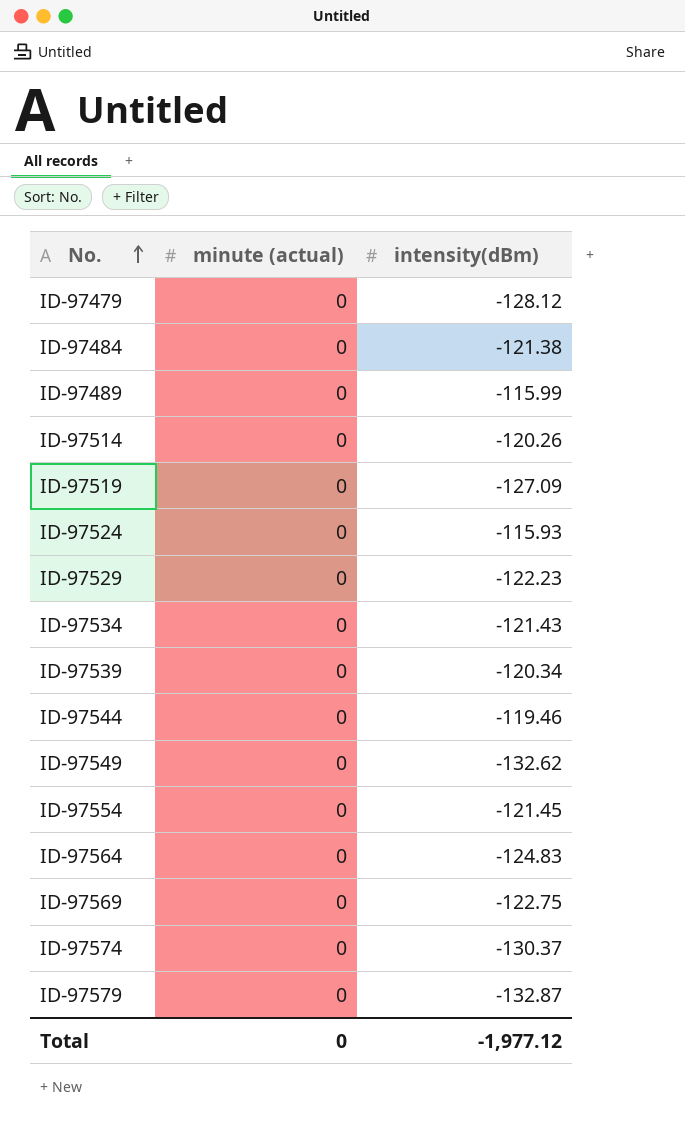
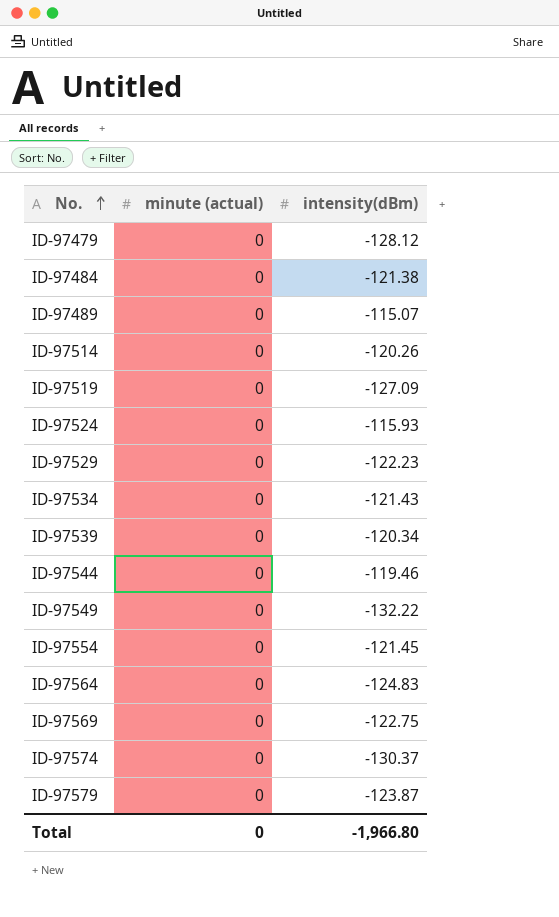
ID-97489 | intensity(dBm): -115.99 -> -115.07
ID-97549 | intensity(dBm): -132.62 -> -132.22
ID-97579 | intensity(dBm): -132.87 -> -123.87
Total | intensity(dBm): -1,977.12 -> -1,966.80

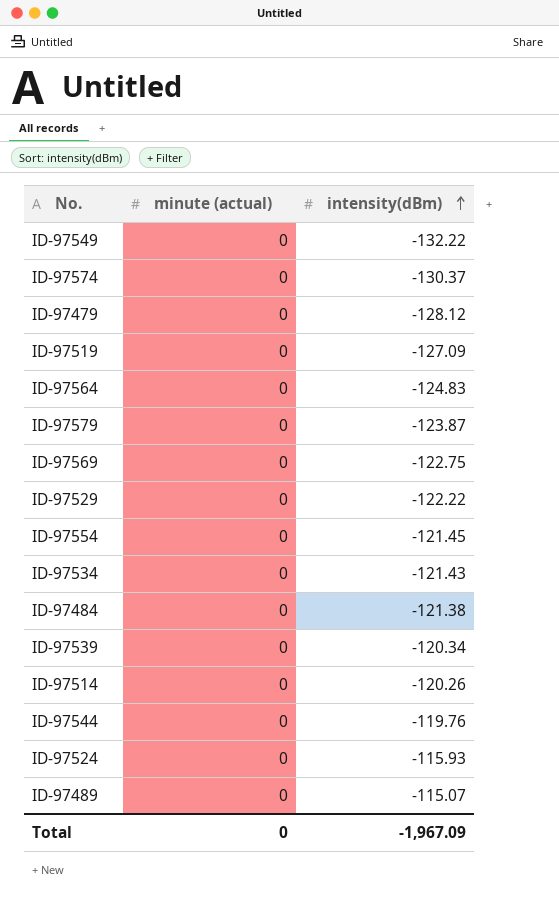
row order: No. ascending -> intensity(dBm) ascending
ID-97529 | intensity(dBm): -122.23 -> -122.22
ID-97544 | intensity(dBm): -119.46 -> -119.76
Total | intensity(dBm): -1,966.80 -> -1,967.09

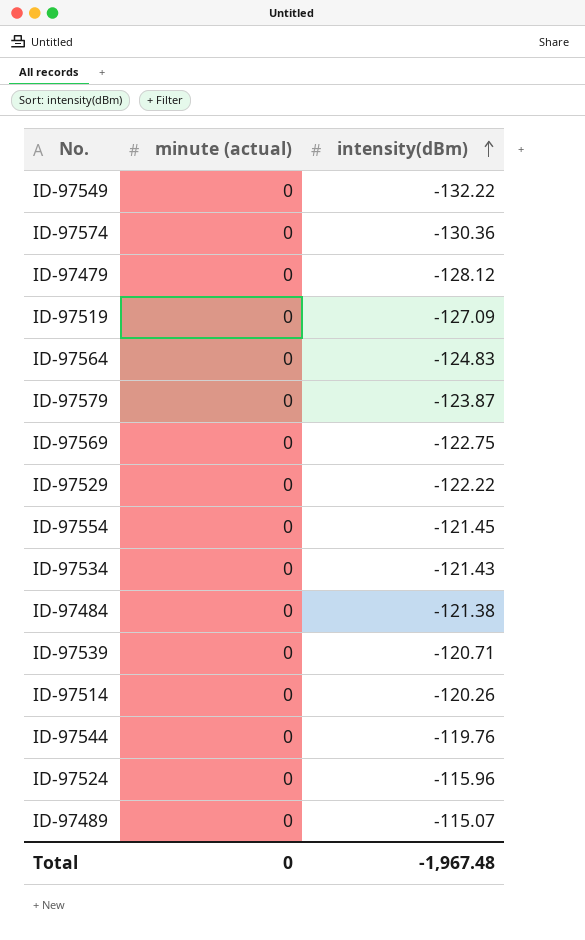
ID-97574 | intensity(dBm): -130.37 -> -130.36
ID-97539 | intensity(dBm): -120.34 -> -120.71
ID-97524 | intensity(dBm): -115.93 -> -115.96
Total | intensity(dBm): -1,967.09 -> -1,967.48

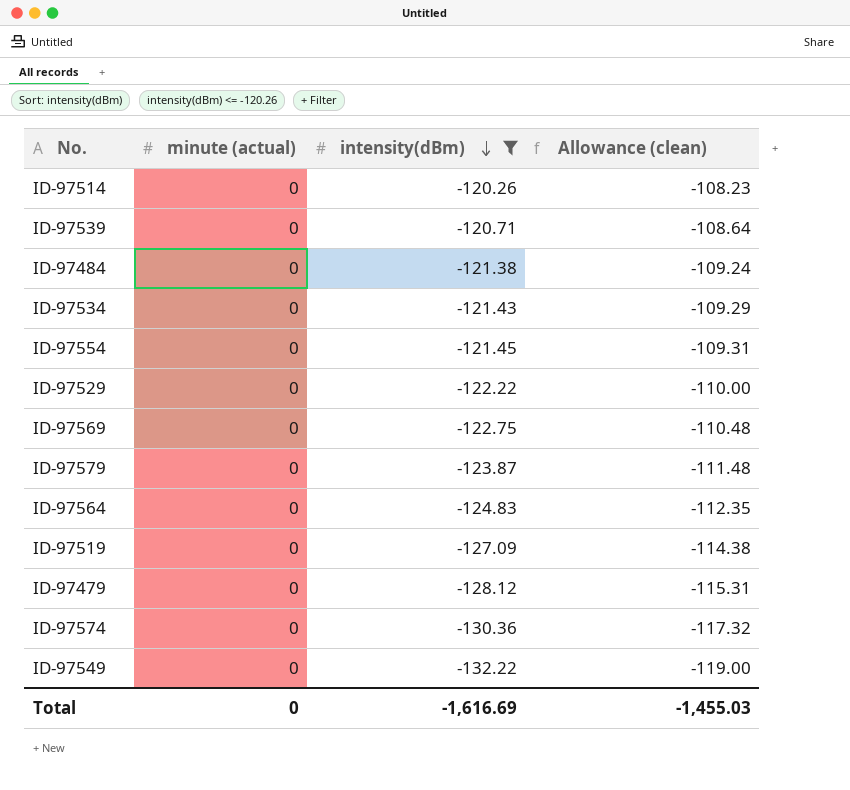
filter: none -> intensity(dBm) <= -120.26
row order: intensity(dBm) ascending -> intensity(dBm) descending
column Allowance (clean) | formula: none -> [intensity(dBm)] * 0.9
Total | intensity(dBm): -1,967.48 -> -1,616.69

